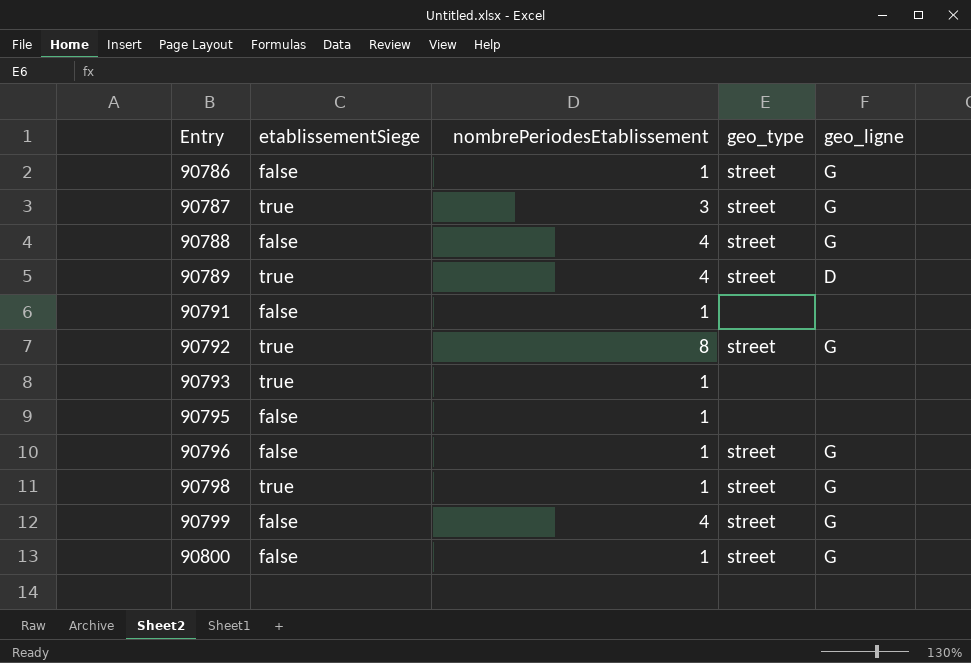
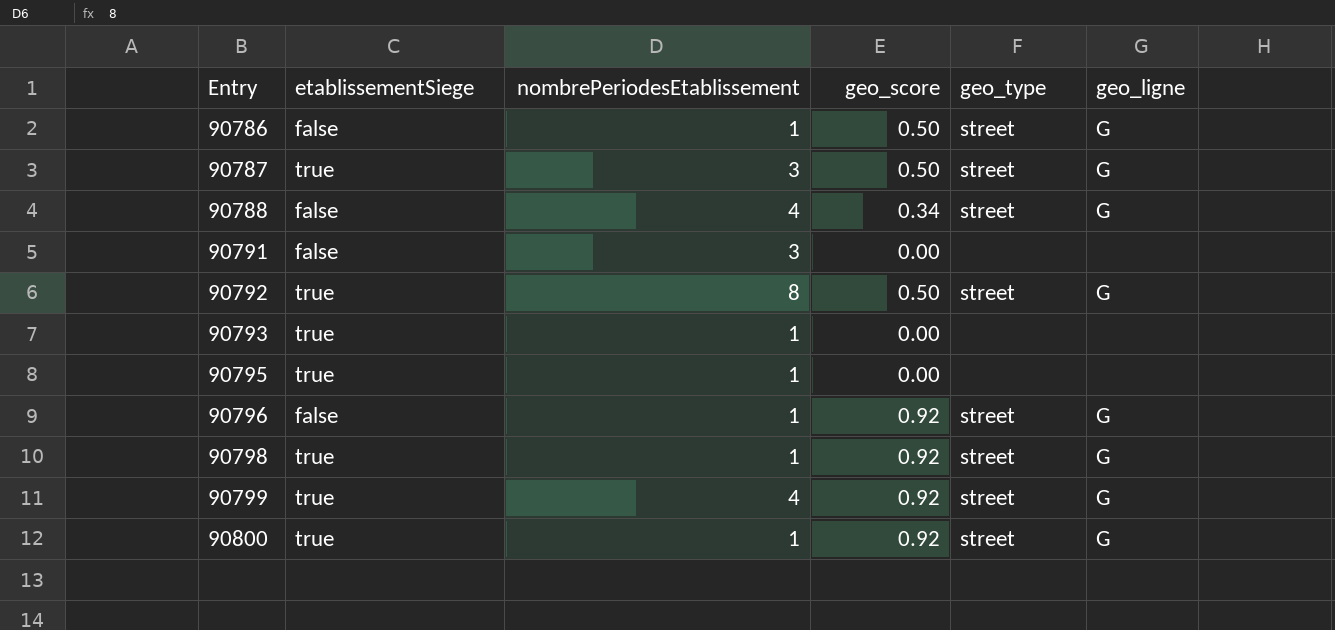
column geo_score | position: none -> 4
row 90789: true | 4 | street | D -> none
90791 | nombrePeriodesEtablissement: 1 -> 3
90795 | etablissementSiege: false -> true
90799 | etablissementSiege: false -> true
90800 | etablissementSiege: false -> true

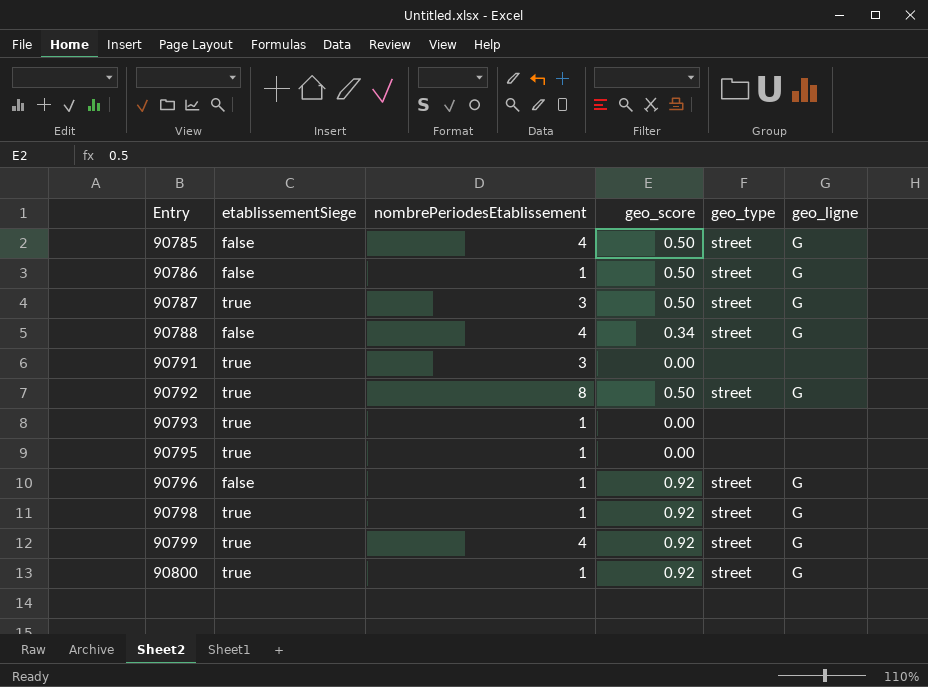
row 90785: none -> false | 4 | 0.50 | street | G
90791 | etablissementSiege: false -> true

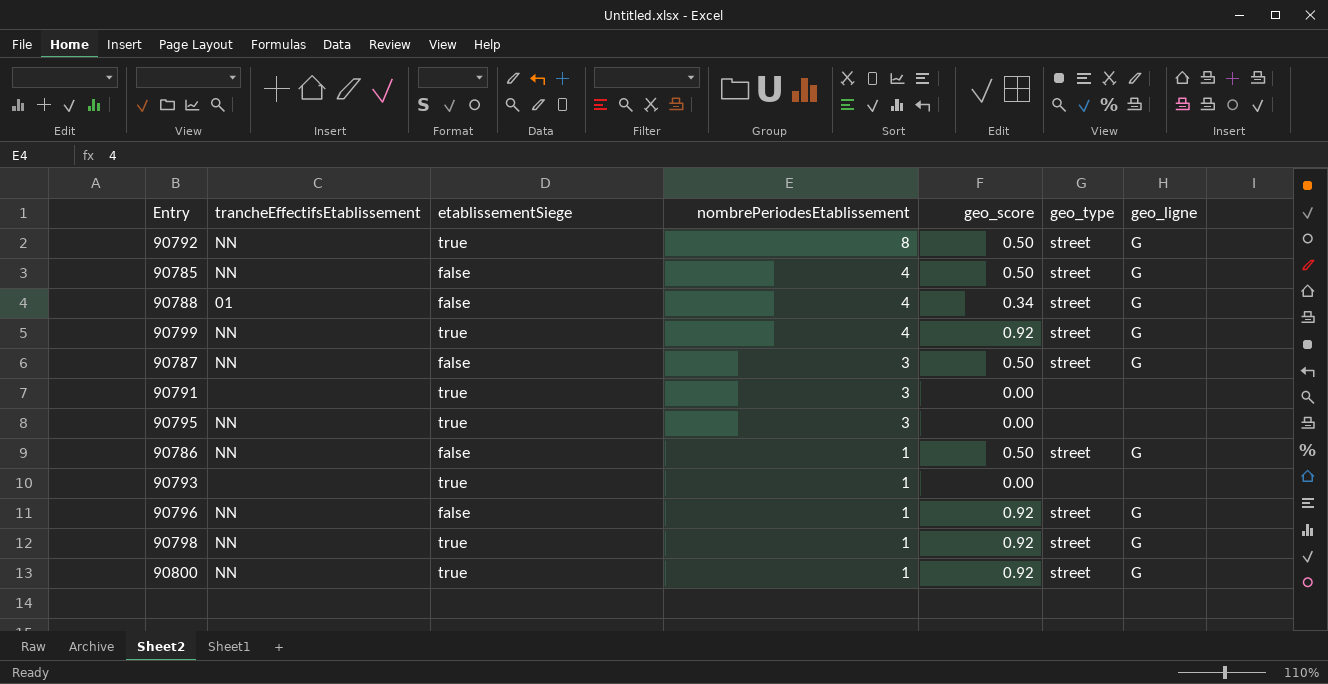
row order: Entry ascending -> nombrePeriodesEtablissement descending
column trancheEffectifsEtablissement | position: none -> 2
90787 | etablissementSiege: true -> false
90795 | nombrePeriodesEtablissement: 1 -> 3

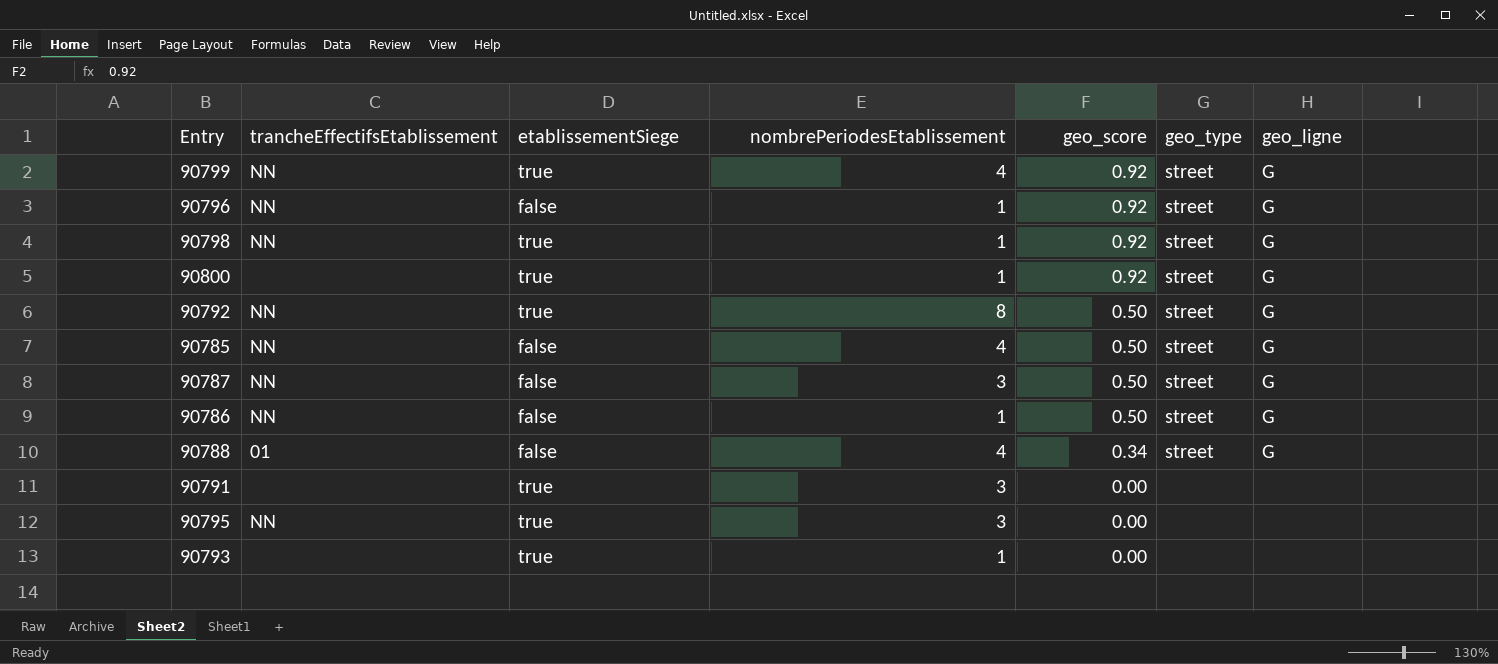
row order: nombrePeriodesEtablissement descending -> geo_score descending
90800 | trancheEffectifsEtablissement: NN -> none

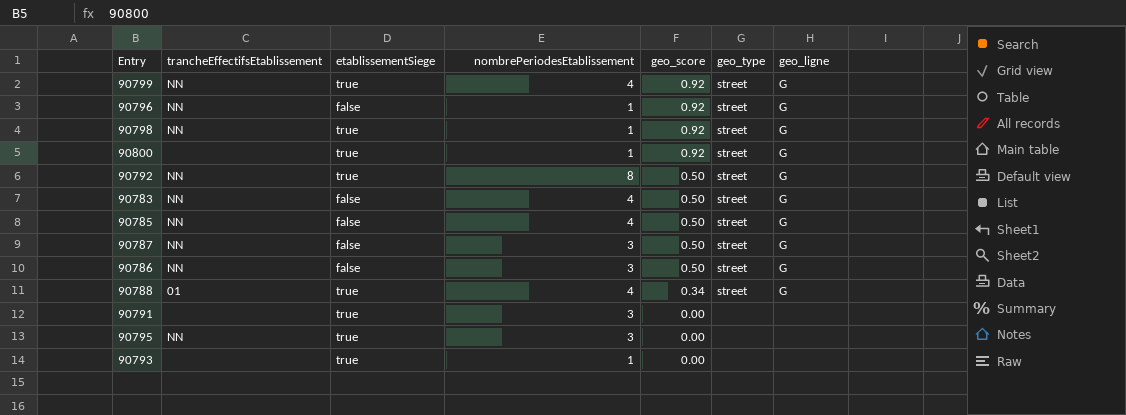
row 90783: none -> NN | false | 4 | 0.50 | street | G
90786 | nombrePeriodesEtablissement: 1 -> 3
90788 | etablissementSiege: false -> true

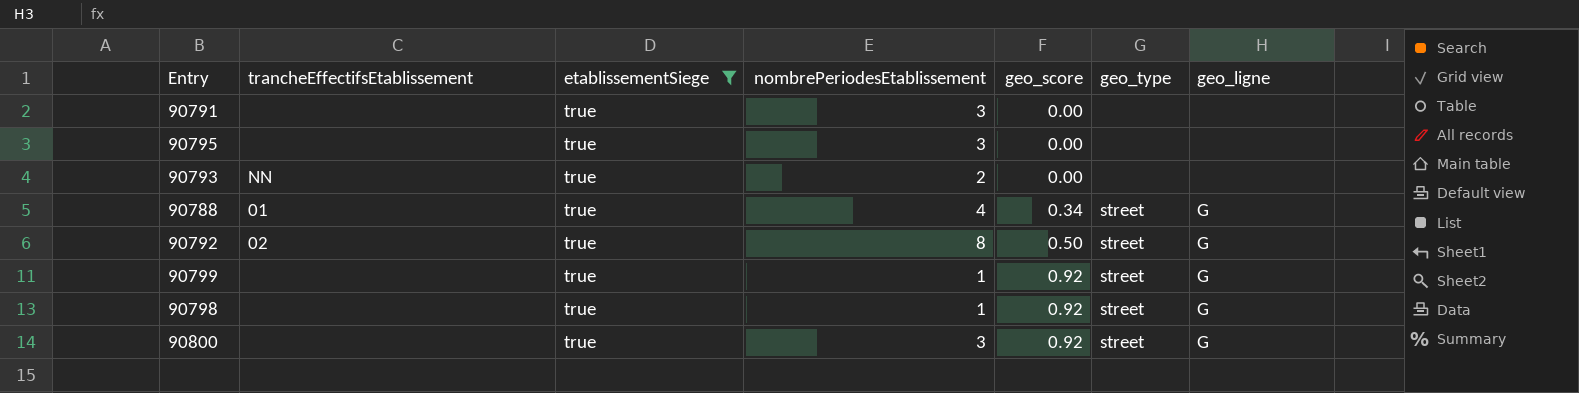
filter: none -> etablissementSiege = true
row order: geo_score descending -> geo_score ascending
90795 | trancheEffectifsEtablissement: NN -> none
90793 | trancheEffectifsEtablissement: none -> NN
90793 | nombrePeriodesEtablissement: 1 -> 2
90792 | trancheEffectifsEtablissement: NN -> 02
90799 | trancheEffectifsEtablissement: NN -> none
90799 | nombrePeriodesEtablissement: 4 -> 1
90798 | trancheEffectifsEtablissement: NN -> none
90800 | nombrePeriodesEtablissement: 1 -> 3

